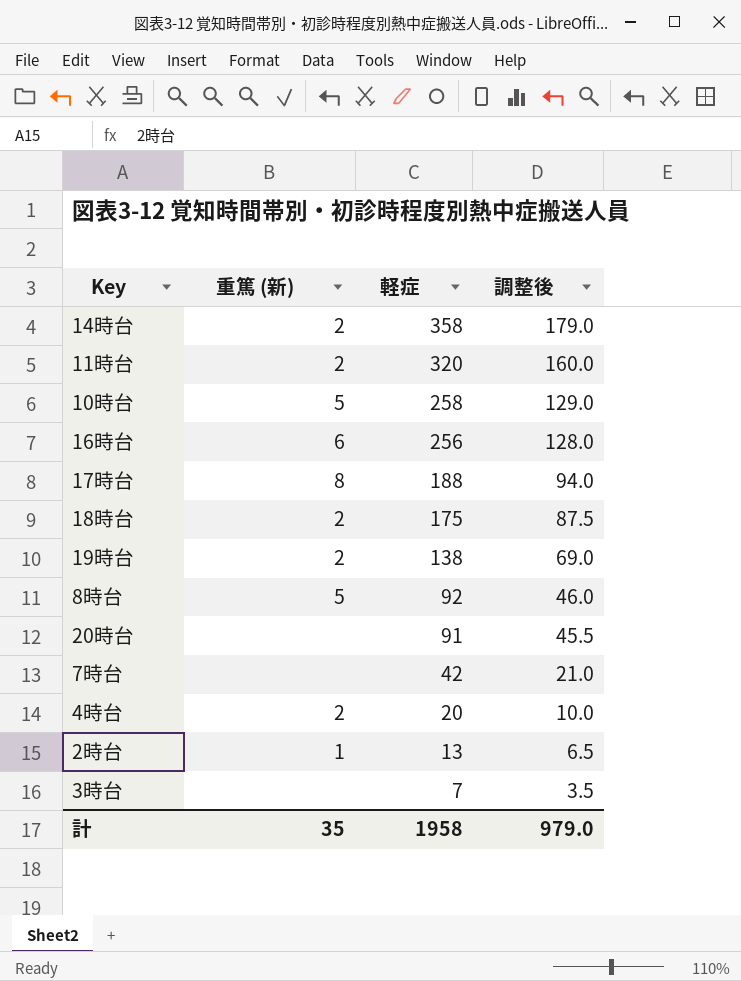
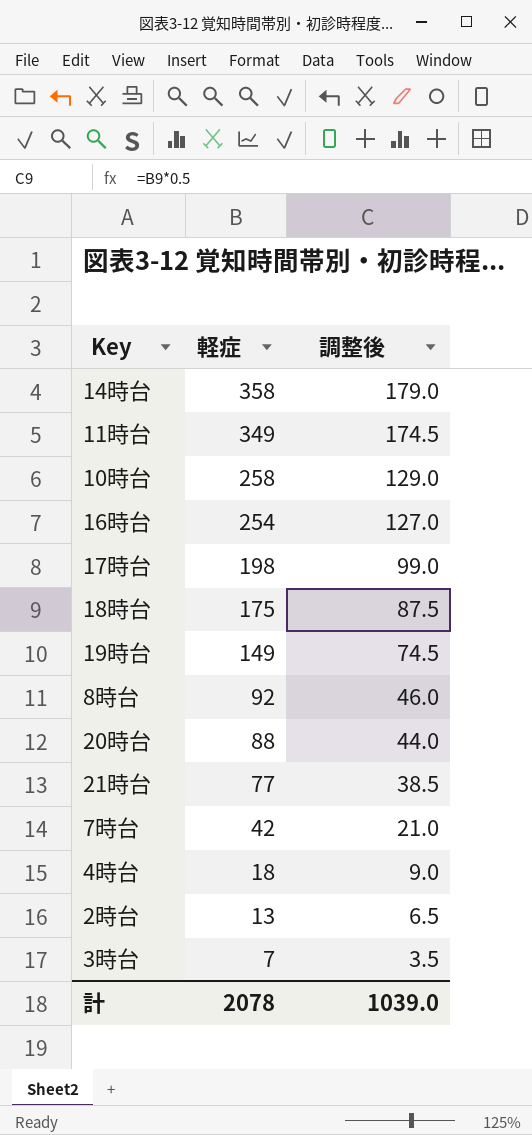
column 重篤 (新) | position: 2 -> none
11時台 | 軽症: 320 -> 349
11時台 | 調整後: 160.0 -> 174.5
16時台 | 軽症: 256 -> 254
16時台 | 調整後: 128.0 -> 127.0
17時台 | 軽症: 188 -> 198
17時台 | 調整後: 94.0 -> 99.0
19時台 | 軽症: 138 -> 149
19時台 | 調整後: 69.0 -> 74.5
20時台 | 軽症: 91 -> 88
20時台 | 調整後: 45.5 -> 44.0
row 21時台: none -> 77 | 38.5
4時台 | 軽症: 20 -> 18
4時台 | 調整後: 10.0 -> 9.0
計 | 軽症: 1958 -> 2078
計 | 調整後: 979.0 -> 1039.0

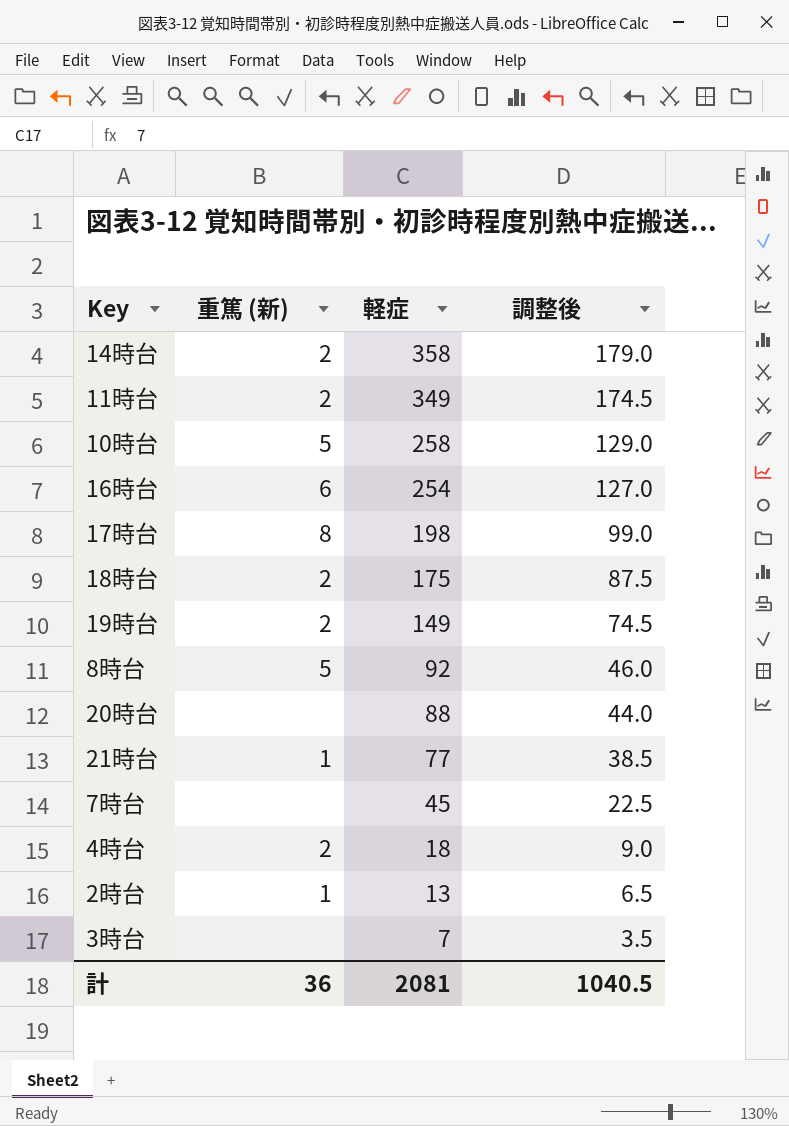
column 重篤 (新) | position: none -> 2
7時台 | 軽症: 42 -> 45
7時台 | 調整後: 21.0 -> 22.5
計 | 軽症: 2078 -> 2081
計 | 調整後: 1039.0 -> 1040.5

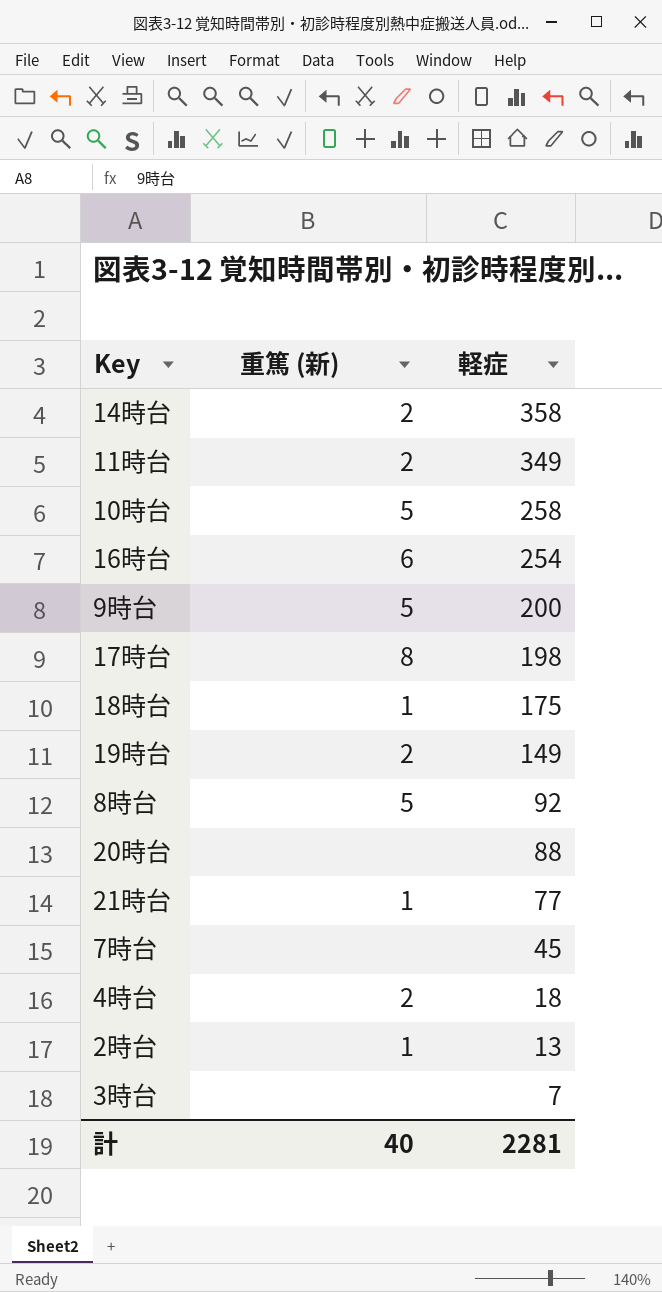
column 調整後 | formula: [軽症] * 0.5 -> none
row 9時台: none -> 5 | 200
18時台 | 重篤 (新): 2 -> 1
計 | 重篤 (新): 36 -> 40
計 | 軽症: 2081 -> 2281

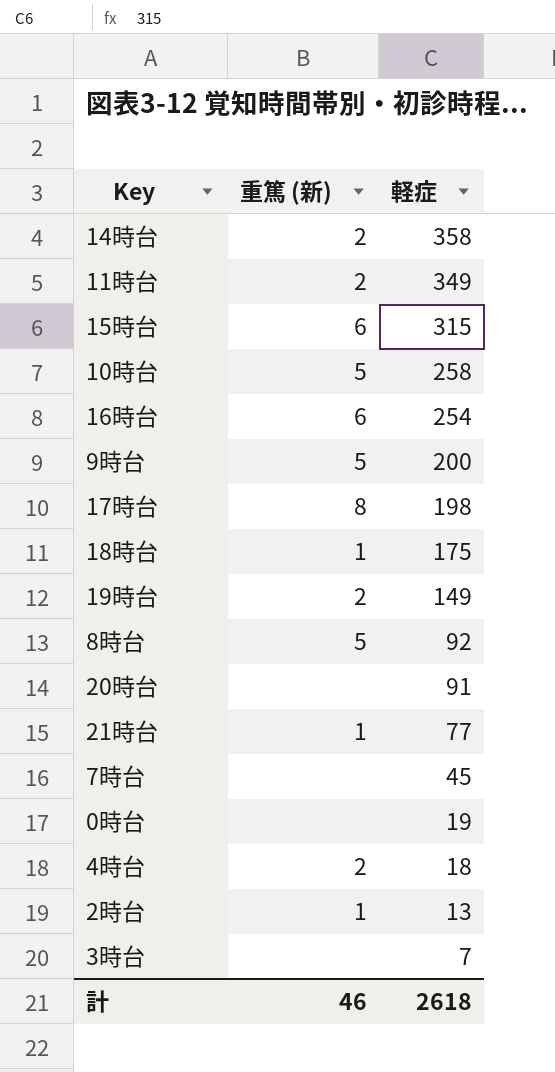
row 15時台: none -> 6 | 315
20時台 | 軽症: 88 -> 91
row 0時台: none -> none | 19
計 | 重篤 (新): 40 -> 46
計 | 軽症: 2281 -> 2618

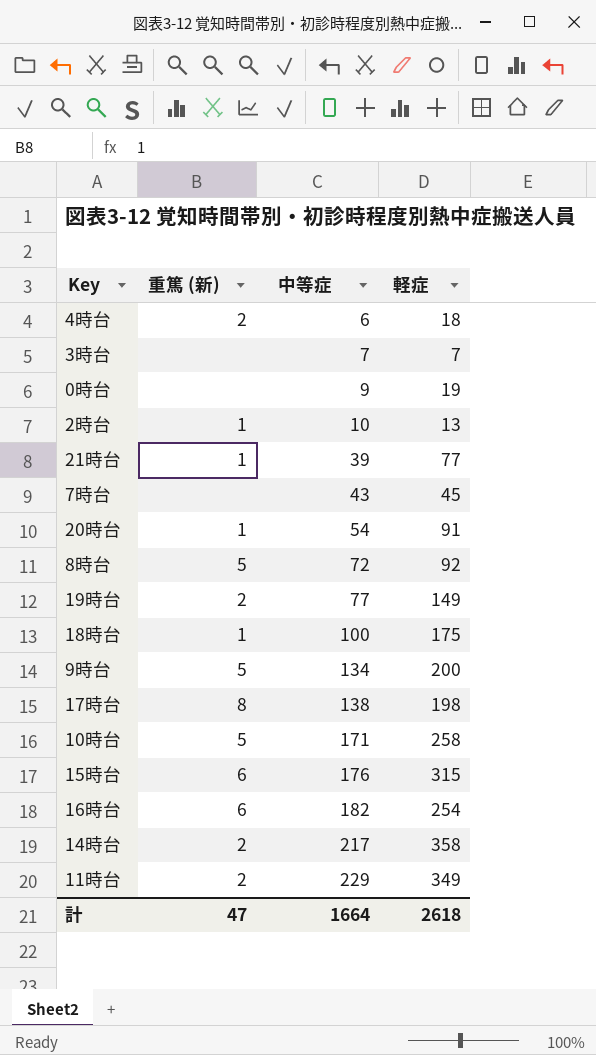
row order: 軽症 descending -> 中等症 ascending
column 中等症 | position: none -> 3
20時台 | 重篤 (新): none -> 1
計 | 重篤 (新): 46 -> 47

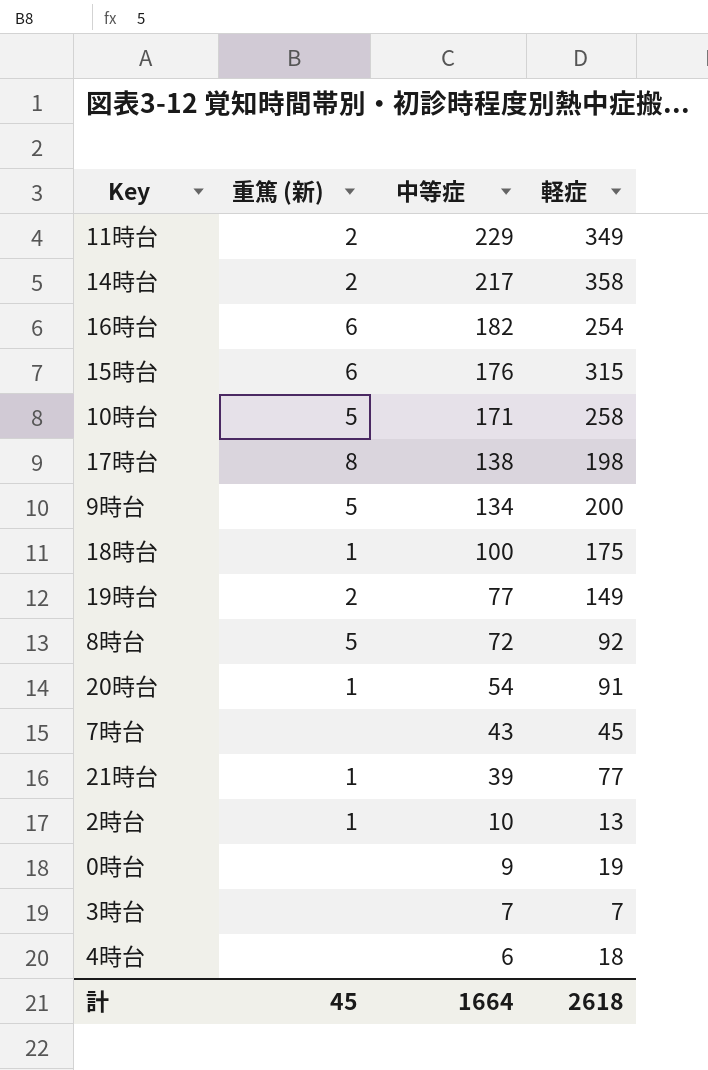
row order: 中等症 ascending -> 中等症 descending
4時台 | 重篤 (新): 2 -> none
計 | 重篤 (新): 47 -> 45

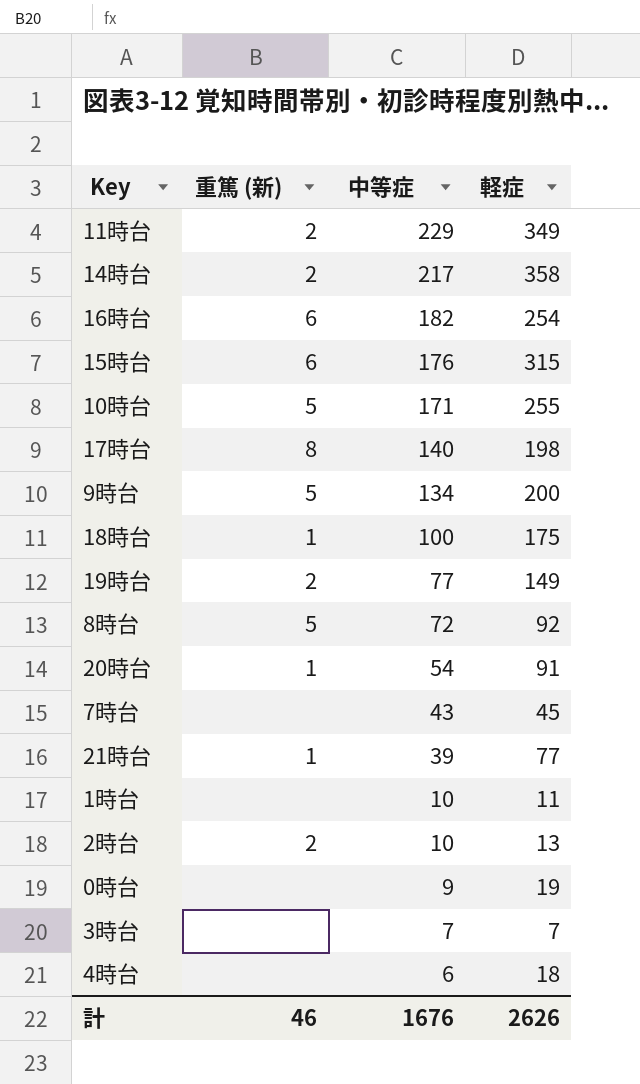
10時台 | 軽症: 258 -> 255
17時台 | 中等症: 138 -> 140
row 1時台: none -> none | 10 | 11
2時台 | 重篤 (新): 1 -> 2
計 | 重篤 (新): 45 -> 46
計 | 中等症: 1664 -> 1676
計 | 軽症: 2618 -> 2626

